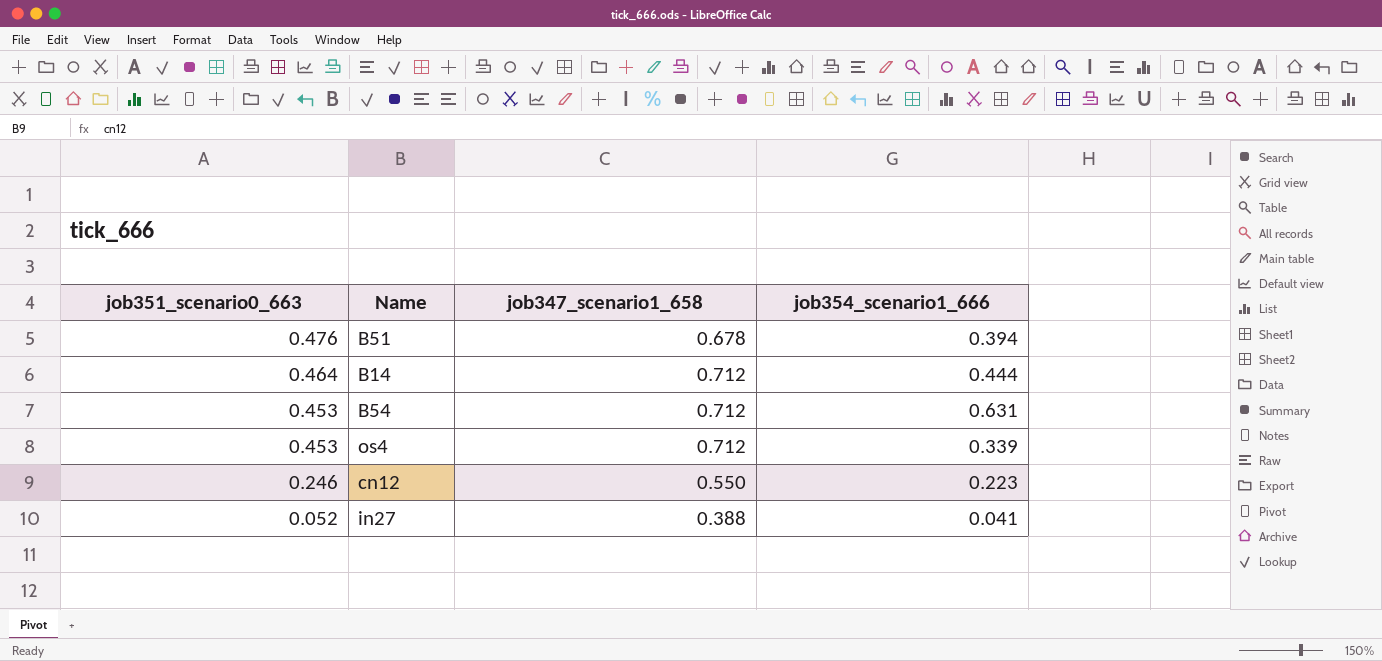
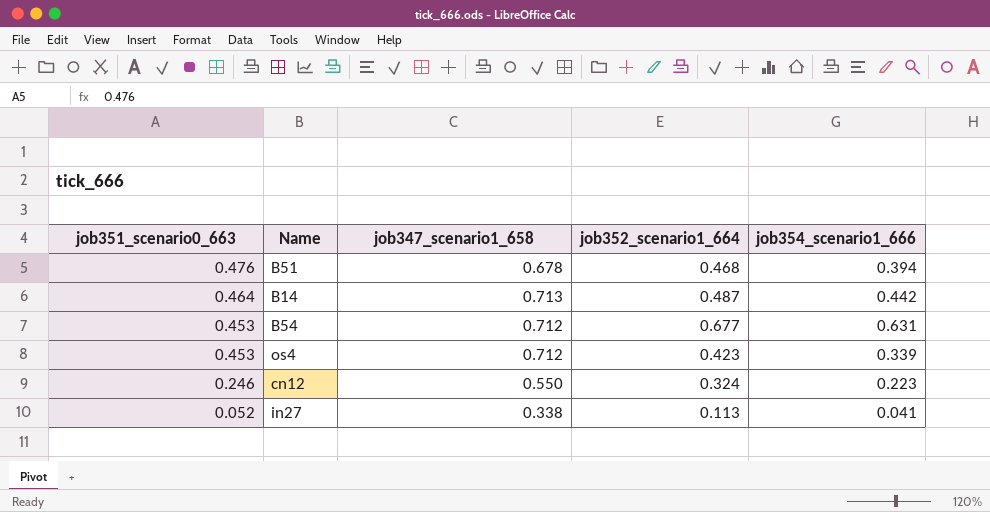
column job352_scenario1_664 | position: none -> 4
B14 | job347_scenario1_658: 0.712 -> 0.713
B14 | job354_scenario1_666: 0.444 -> 0.442
in27 | job347_scenario1_658: 0.388 -> 0.338

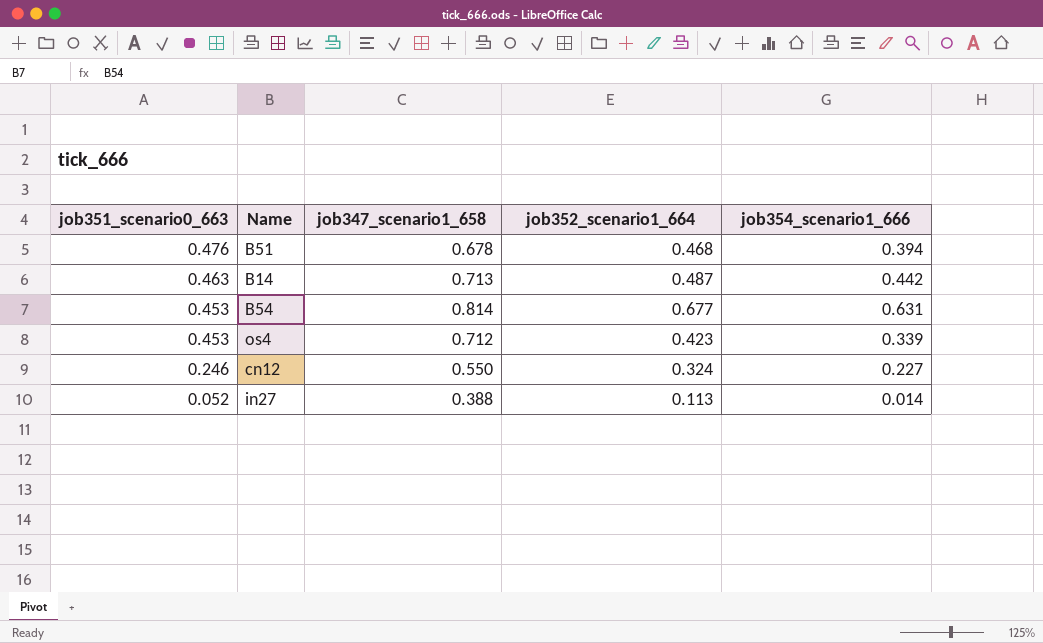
B14 | job351_scenario0_663: 0.464 -> 0.463
B54 | job347_scenario1_658: 0.712 -> 0.814
cn12 | job354_scenario1_666: 0.223 -> 0.227
in27 | job347_scenario1_658: 0.338 -> 0.388
in27 | job354_scenario1_666: 0.041 -> 0.014

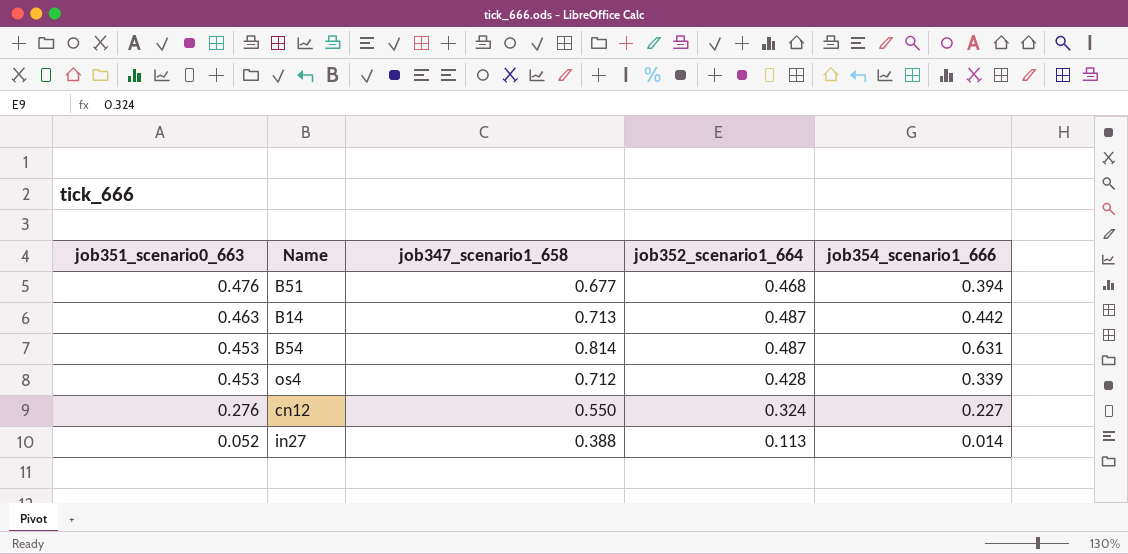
B51 | job347_scenario1_658: 0.678 -> 0.677
B54 | job352_scenario1_664: 0.677 -> 0.487
os4 | job352_scenario1_664: 0.423 -> 0.428
cn12 | job351_scenario0_663: 0.246 -> 0.276

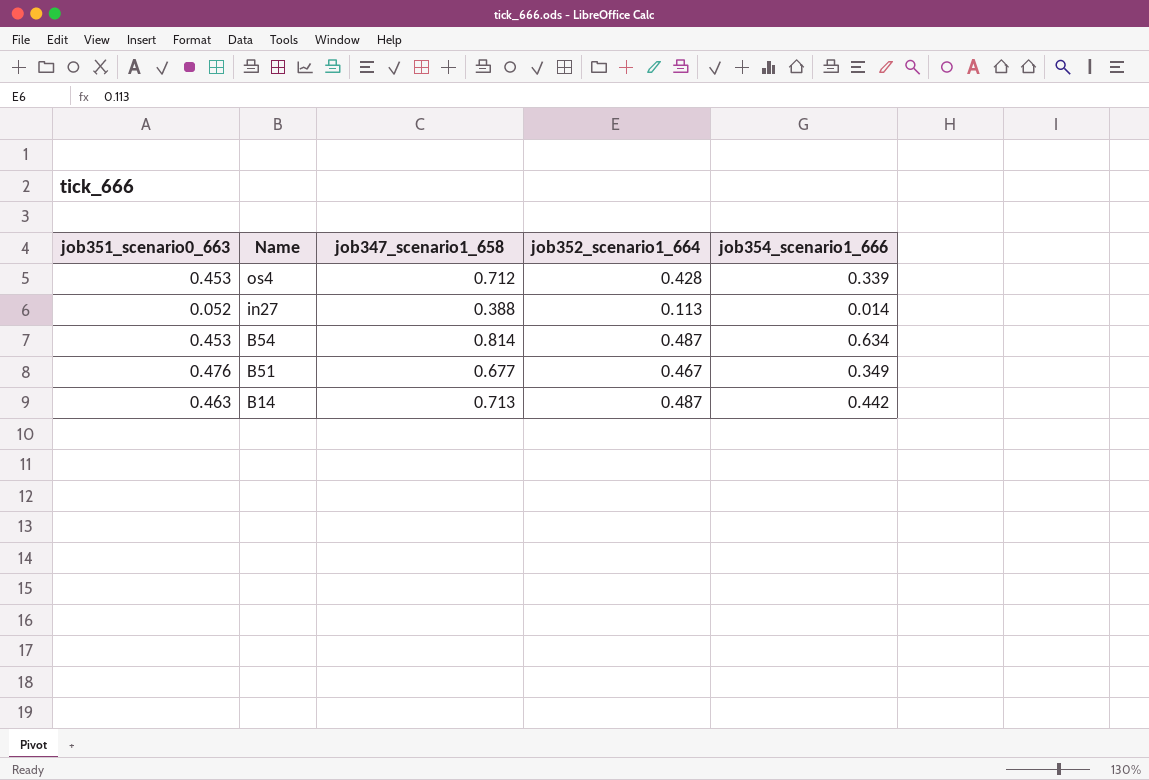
row order: job351_scenario0_663 descending -> Name descending
row cn12: 0.276 | 0.550 | 0.324 | 0.227 -> none
B54 | job354_scenario1_666: 0.631 -> 0.634
B51 | job352_scenario1_664: 0.468 -> 0.467
B51 | job354_scenario1_666: 0.394 -> 0.349

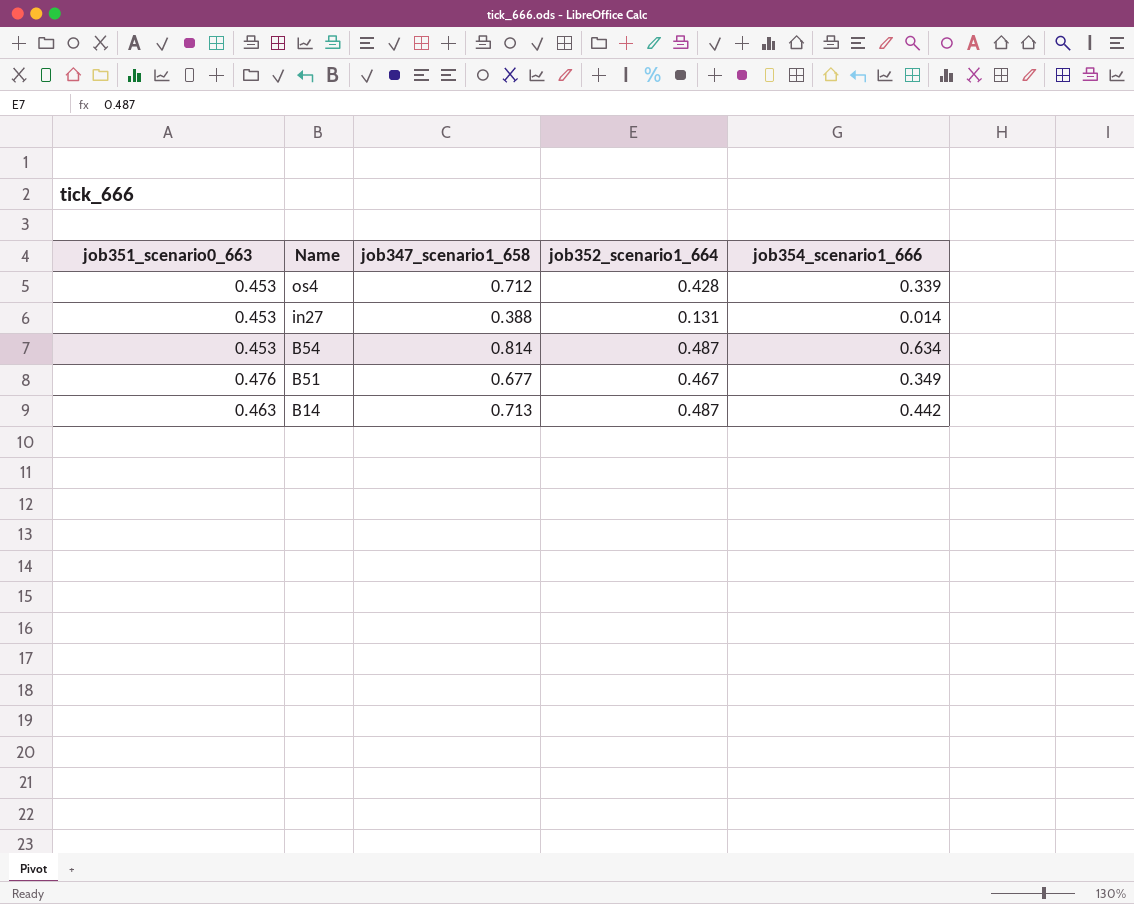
in27 | job351_scenario0_663: 0.052 -> 0.453
in27 | job352_scenario1_664: 0.113 -> 0.131

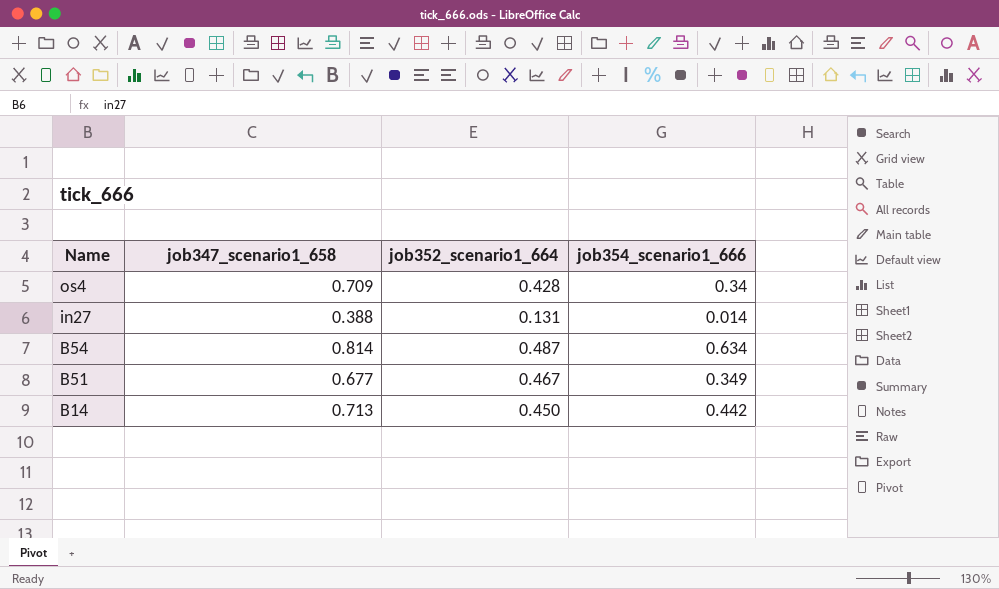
column job351_scenario0_663 | position: 1 -> none
os4 | job347_scenario1_658: 0.712 -> 0.709
os4 | job354_scenario1_666: 0.339 -> 0.34
B14 | job352_scenario1_664: 0.487 -> 0.450

